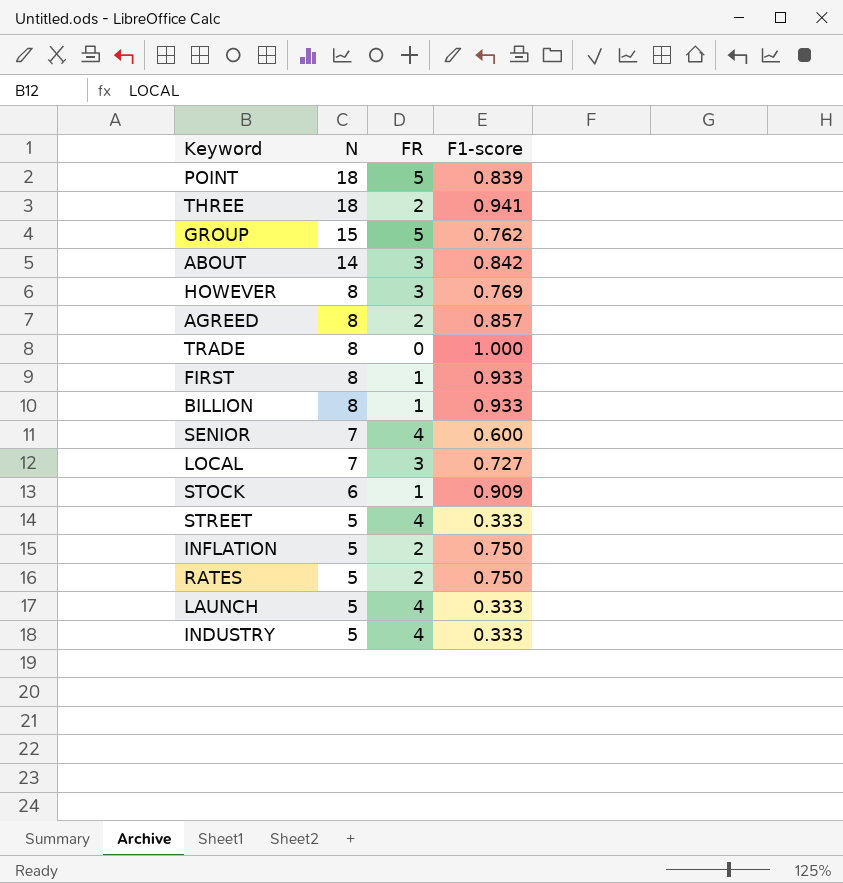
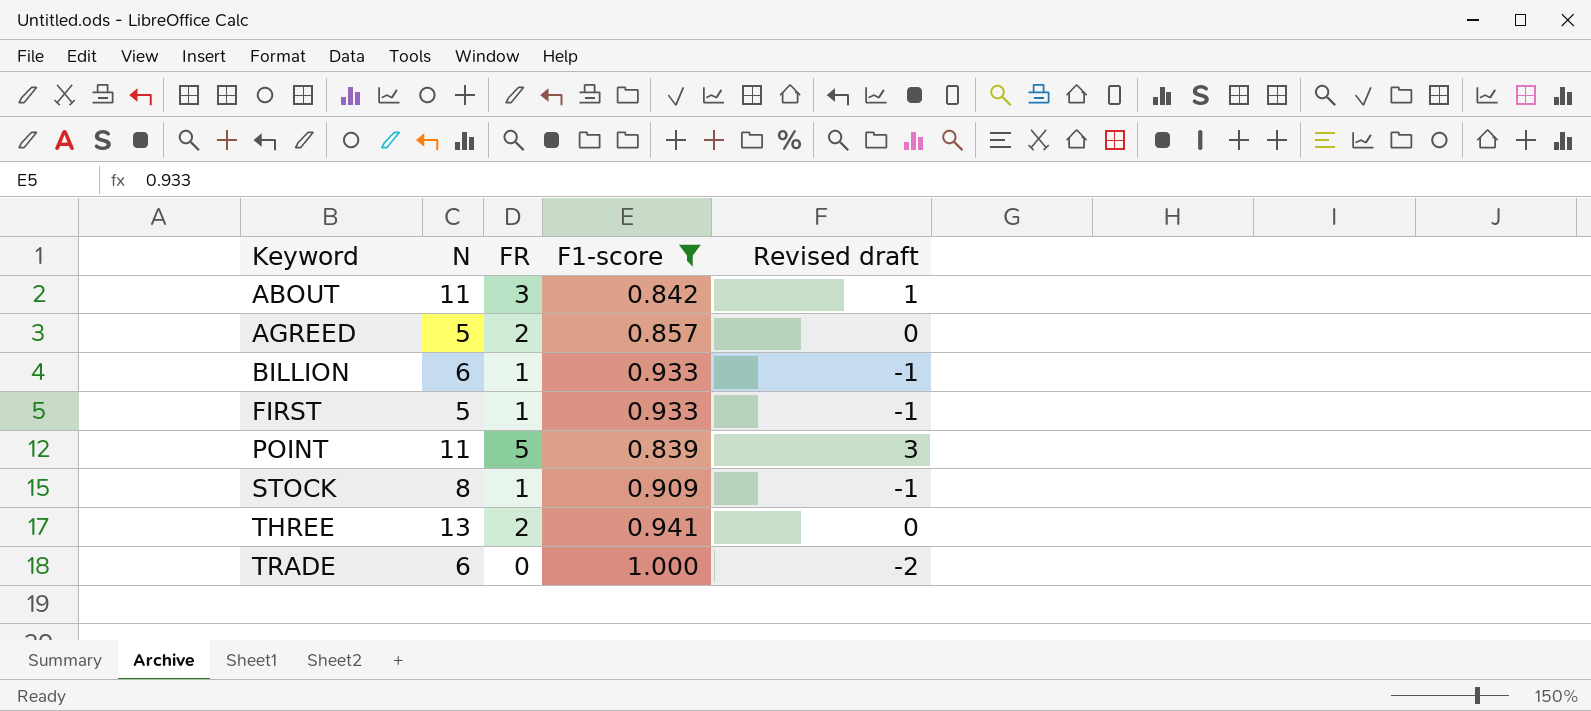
filter: none -> F1-score >= 0.839
row order: N descending -> Keyword ascending
column Revised draft | formula: none -> [FR] - 2
ABOUT | N: 14 -> 11
AGREED | N: 8 -> 5
BILLION | N: 8 -> 6
FIRST | N: 8 -> 5
POINT | N: 18 -> 11
STOCK | N: 6 -> 8
THREE | N: 18 -> 13
TRADE | N: 8 -> 6

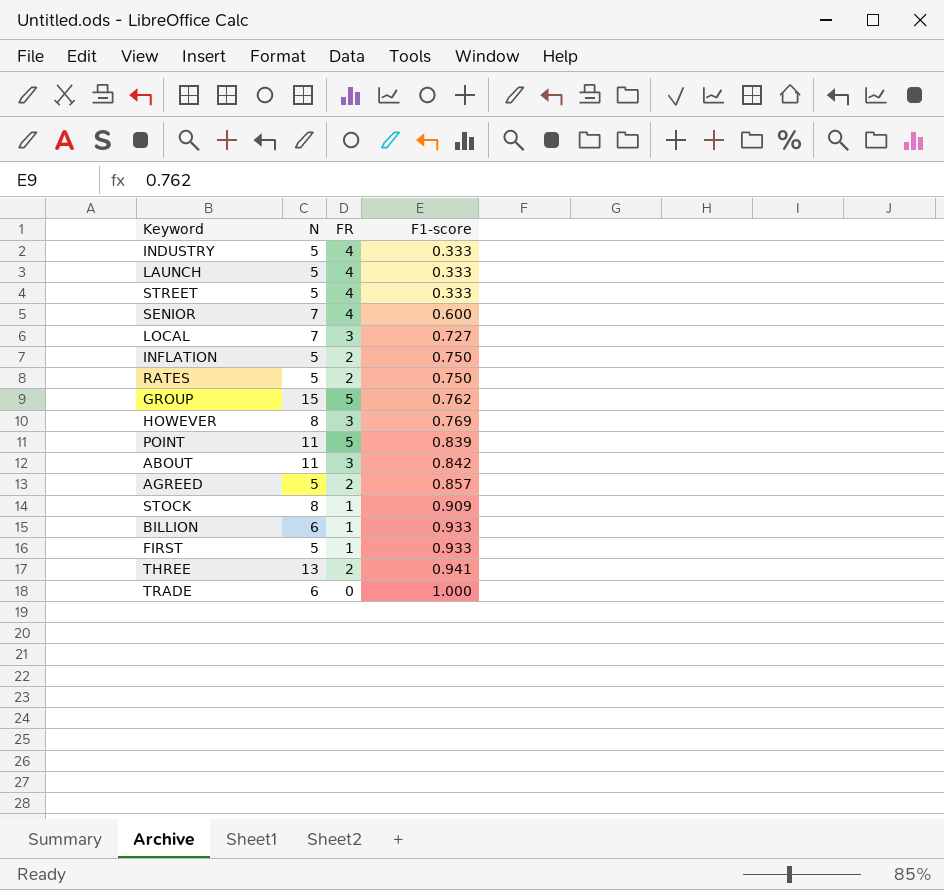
filter: F1-score >= 0.839 -> none
row order: Keyword ascending -> F1-score ascending
column Revised draft | formula: [FR] - 2 -> none

